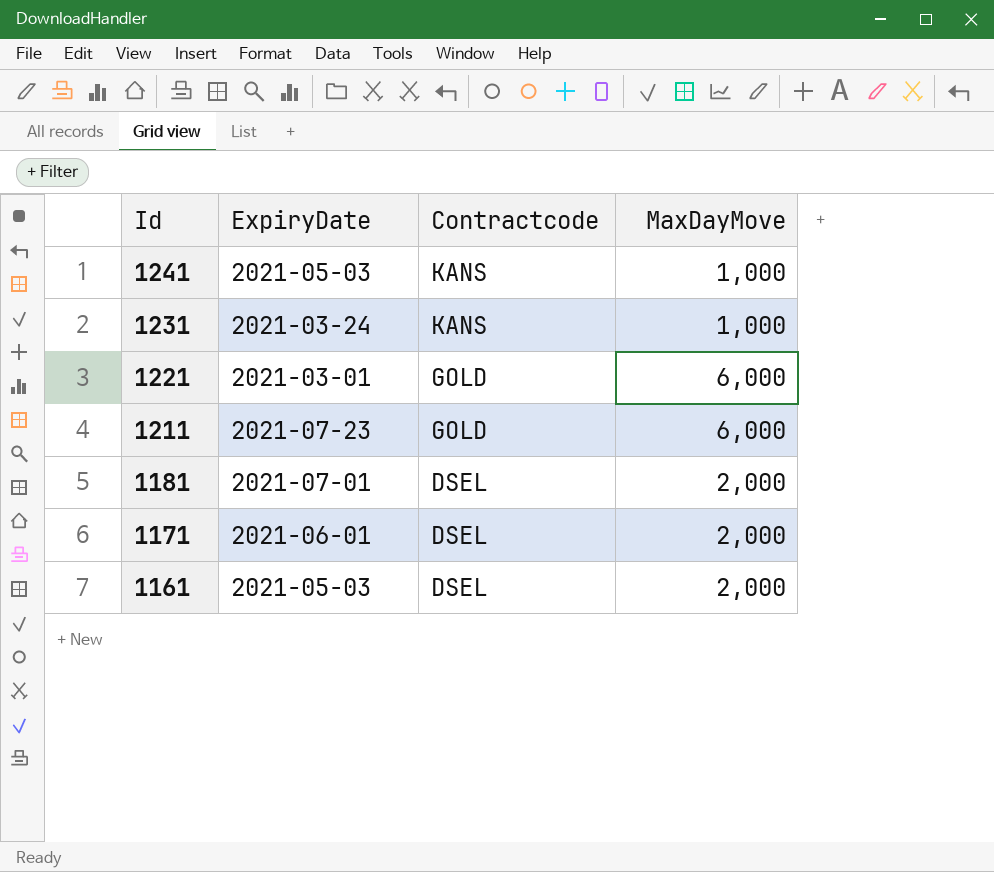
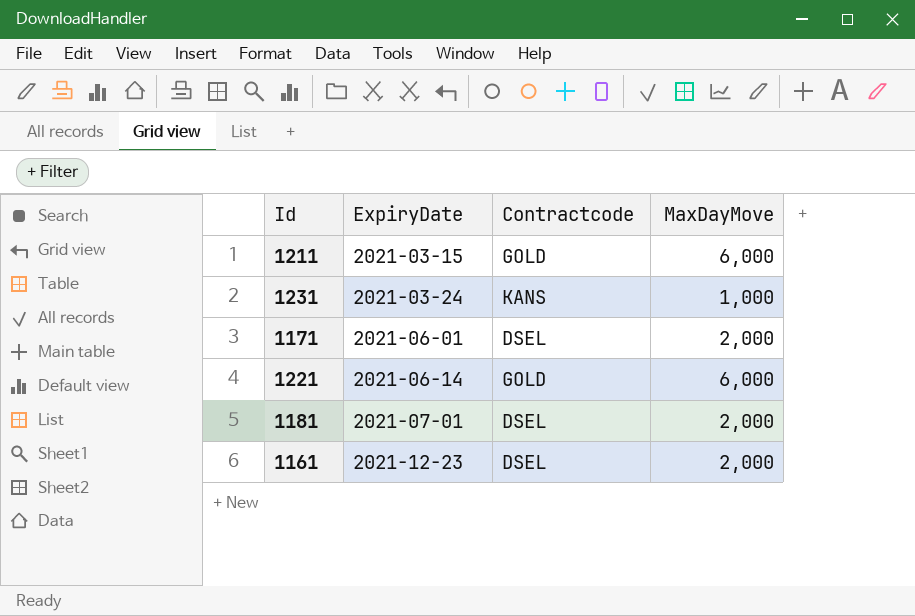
row order: Id descending -> ExpiryDate ascending
row 1241: 2021-05-03 | KANS | 1,000 -> none
1211 | ExpiryDate: 2021-07-23 -> 2021-03-15
1221 | ExpiryDate: 2021-03-01 -> 2021-06-14
1161 | ExpiryDate: 2021-05-03 -> 2021-12-23

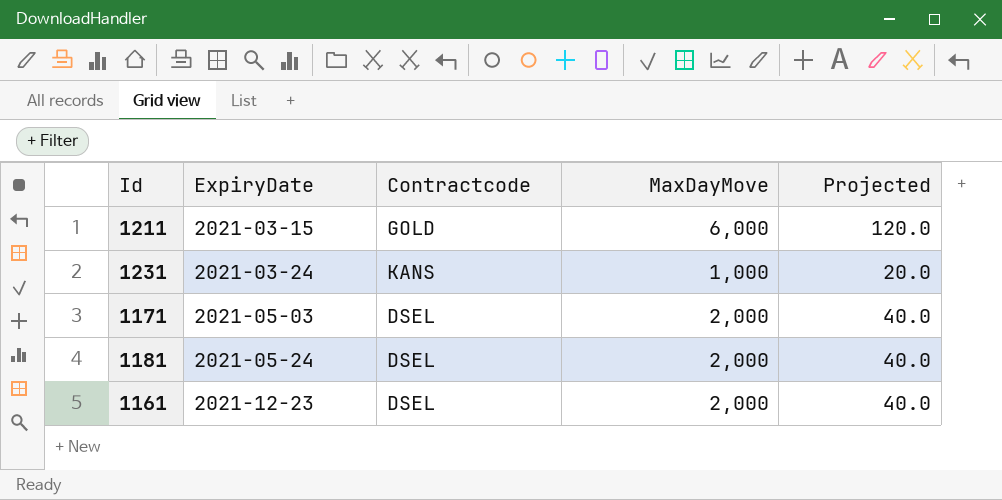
column Projected | formula: none -> [MaxDayMove] * 0.02
row 1221: 2021-06-14 | GOLD | 6,000 -> none
1171 | ExpiryDate: 2021-06-01 -> 2021-05-03
1181 | ExpiryDate: 2021-07-01 -> 2021-05-24

